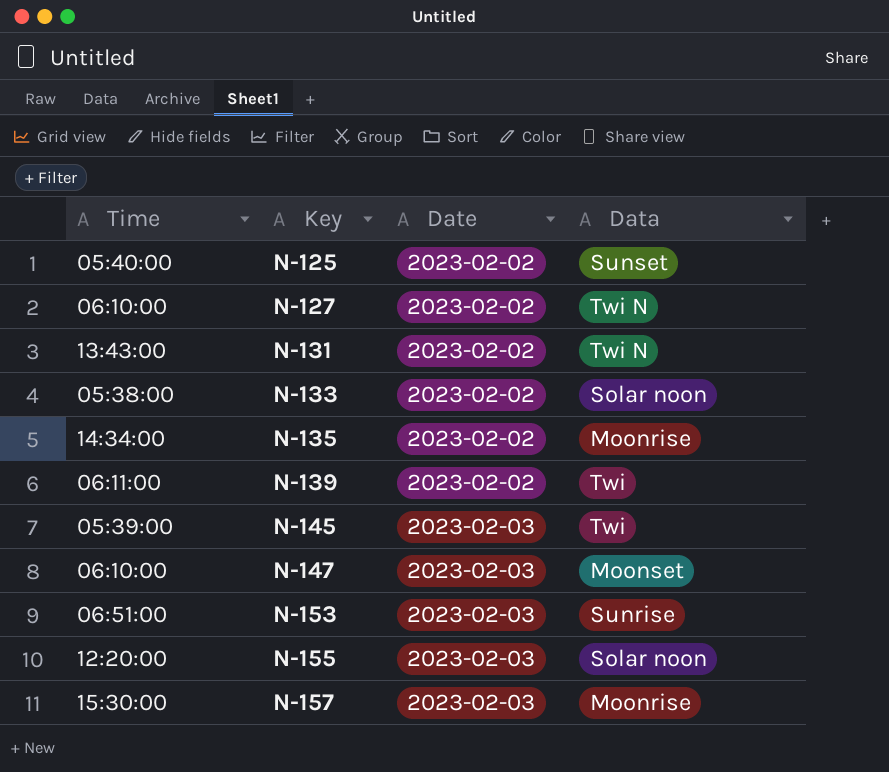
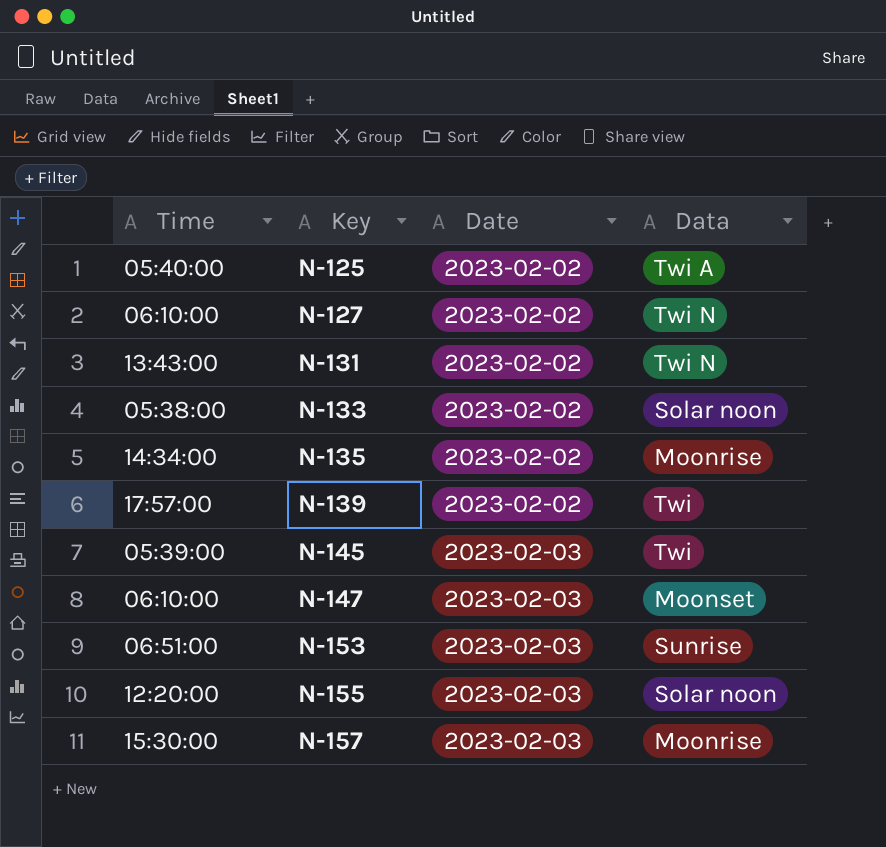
N-125 | Data: Sunset -> Twi A
N-139 | Time: 06:11:00 -> 17:57:00

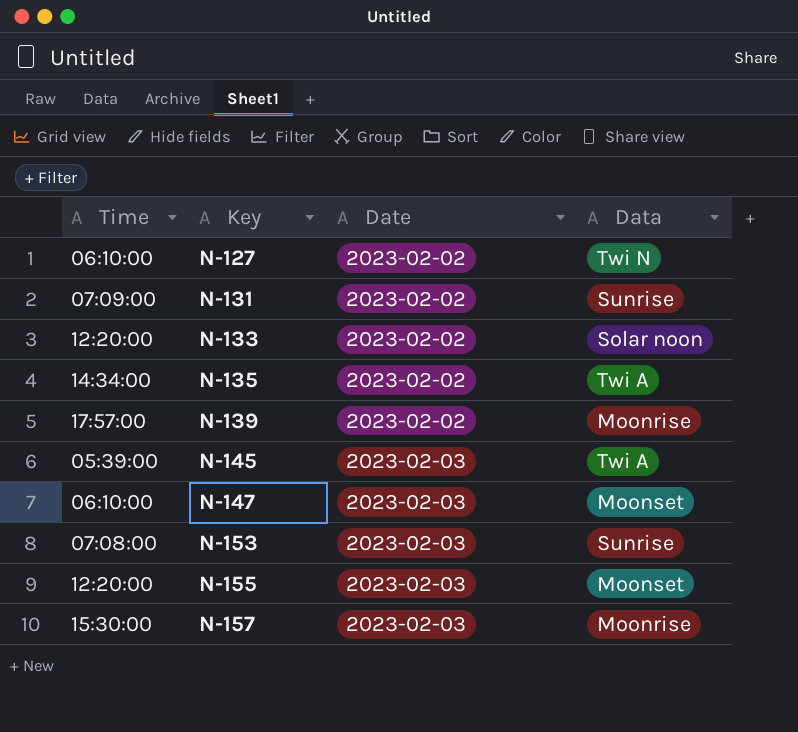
row N-125: 05:40:00 | 2023-02-02 | Twi A -> none
N-131 | Time: 13:43:00 -> 07:09:00
N-131 | Data: Twi N -> Sunrise
N-133 | Time: 05:38:00 -> 12:20:00
N-135 | Data: Moonrise -> Twi A
N-139 | Data: Twi -> Moonrise
N-145 | Data: Twi -> Twi A
N-153 | Time: 06:51:00 -> 07:08:00
N-155 | Data: Solar noon -> Moonset

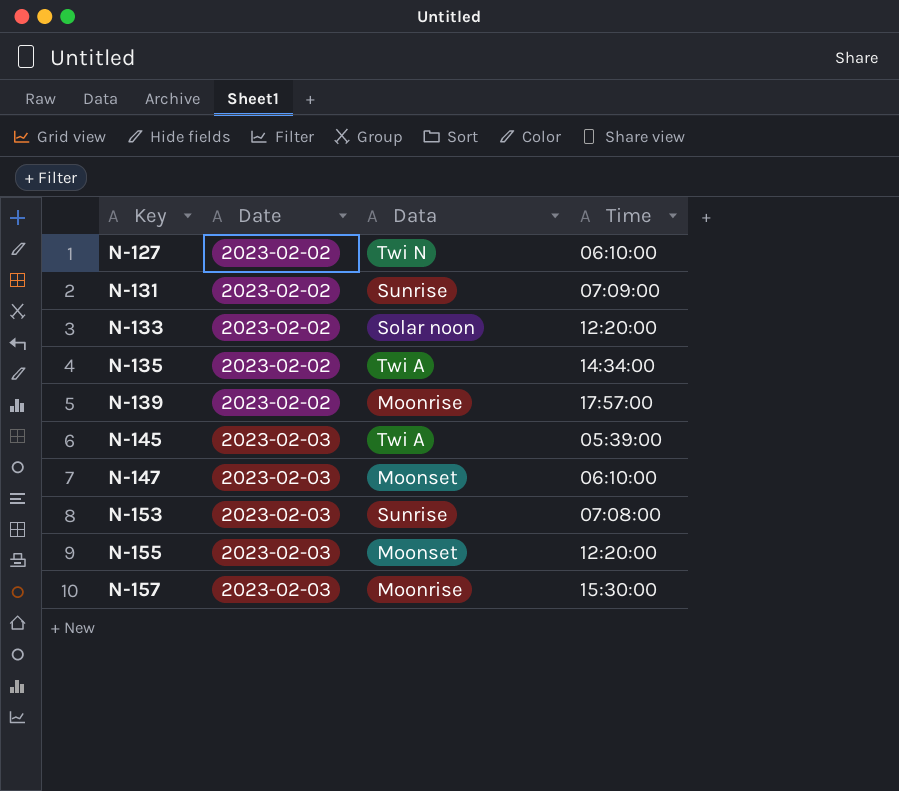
column Time | position: 1 -> 4

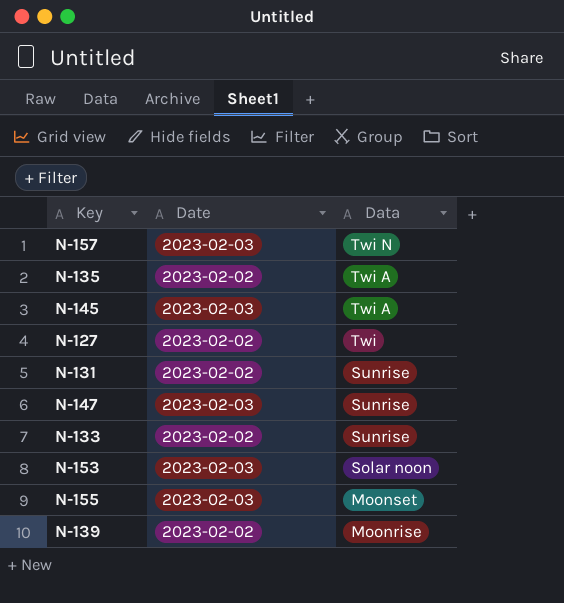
row order: Key ascending -> Data descending
column Time | position: 4 -> none
N-157 | Data: Moonrise -> Twi N
N-127 | Data: Twi N -> Twi
N-147 | Data: Moonset -> Sunrise
N-133 | Data: Solar noon -> Sunrise
N-153 | Data: Sunrise -> Solar noon

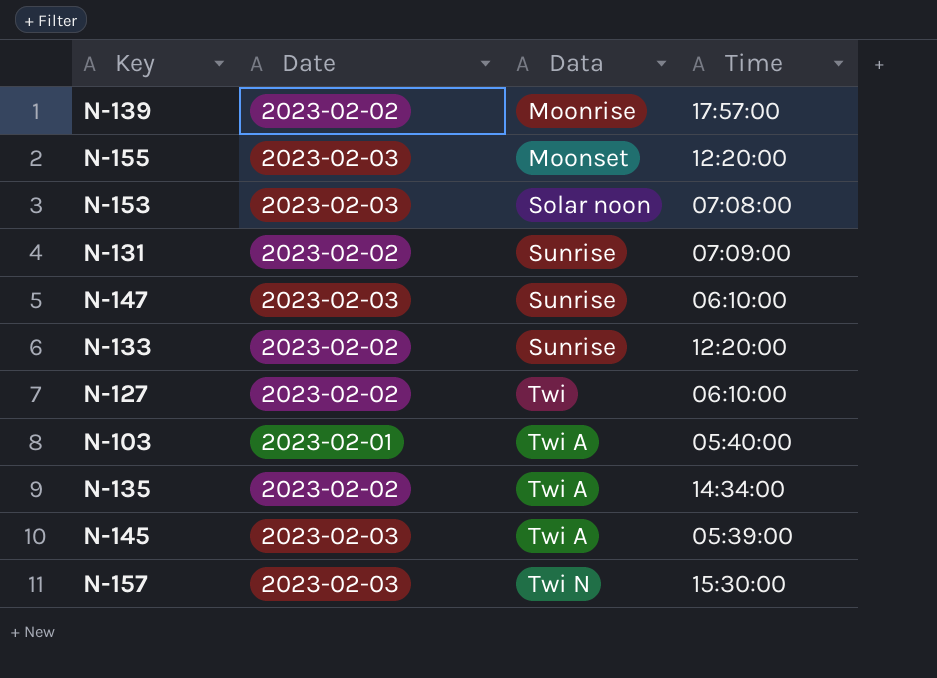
row order: Data descending -> Data ascending
column Time | position: none -> 4
row N-103: none -> 2023-02-01 | Twi A | 05:40:00

